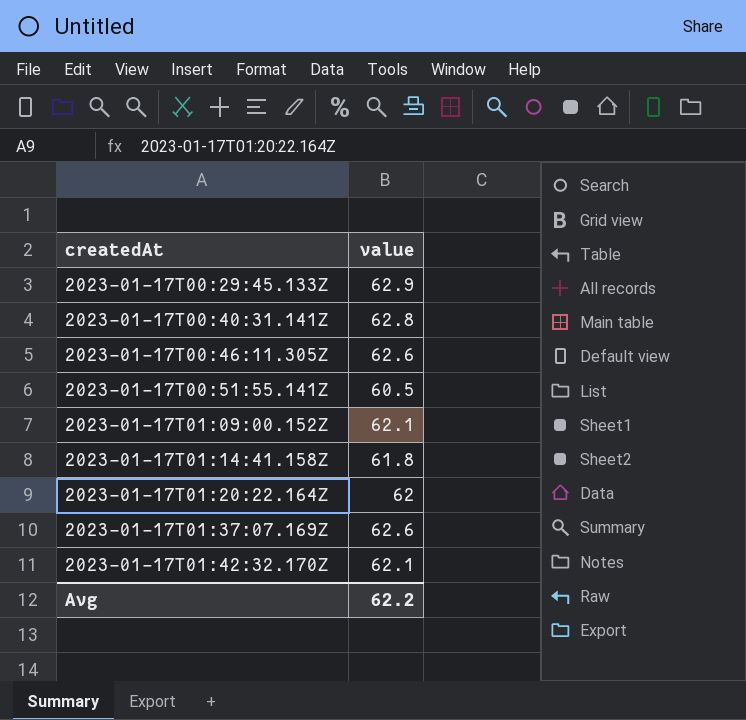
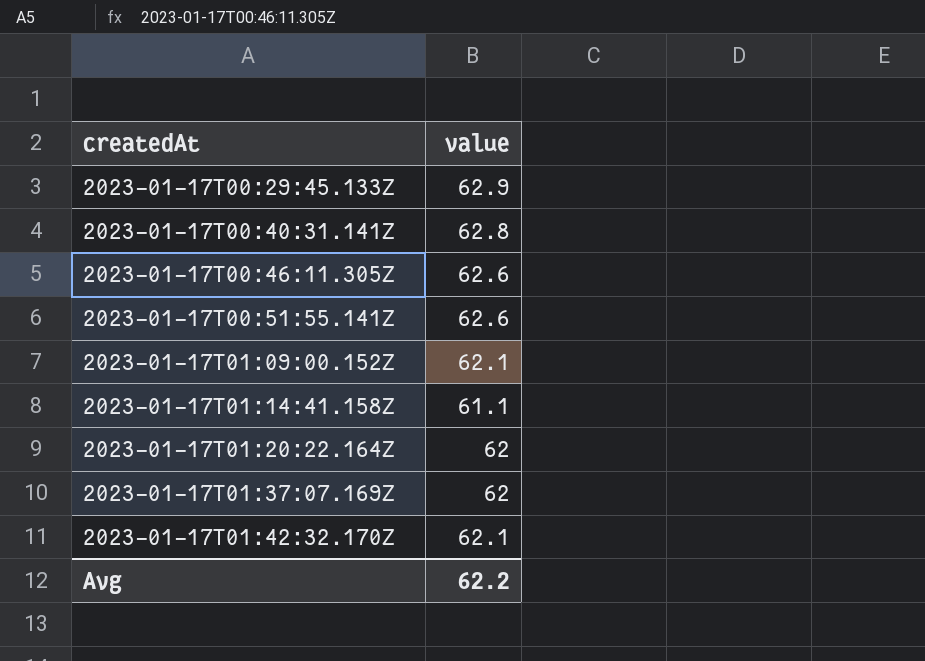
2023-01-17T00:51:55.141Z | value: 60.5 -> 62.6
2023-01-17T01:14:41.158Z | value: 61.8 -> 61.1
2023-01-17T01:37:07.169Z | value: 62.6 -> 62

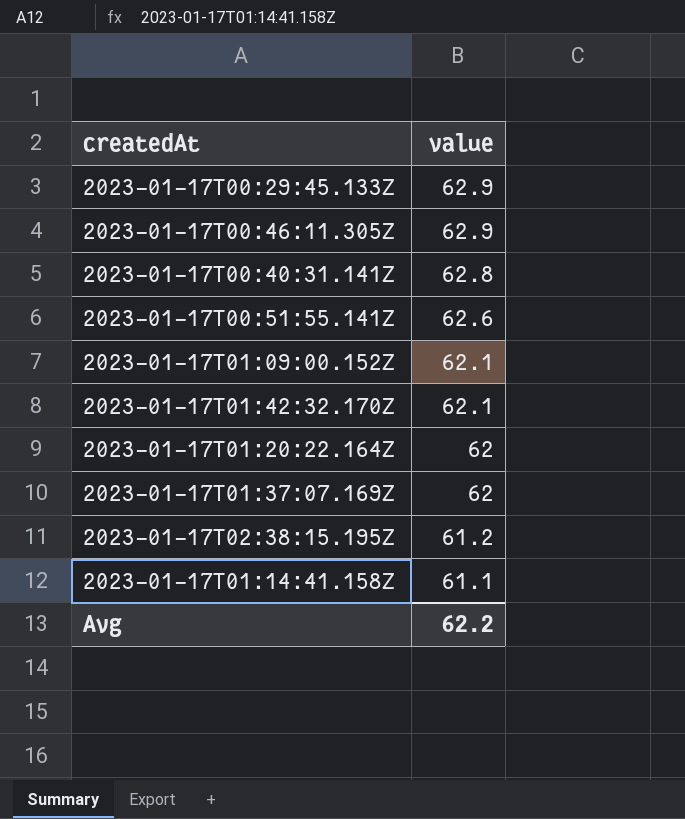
row order: createdAt ascending -> value descending
2023-01-17T00:46:11.305Z | value: 62.6 -> 62.9
row 2023-01-17T02:38:15.195Z: none -> 61.2

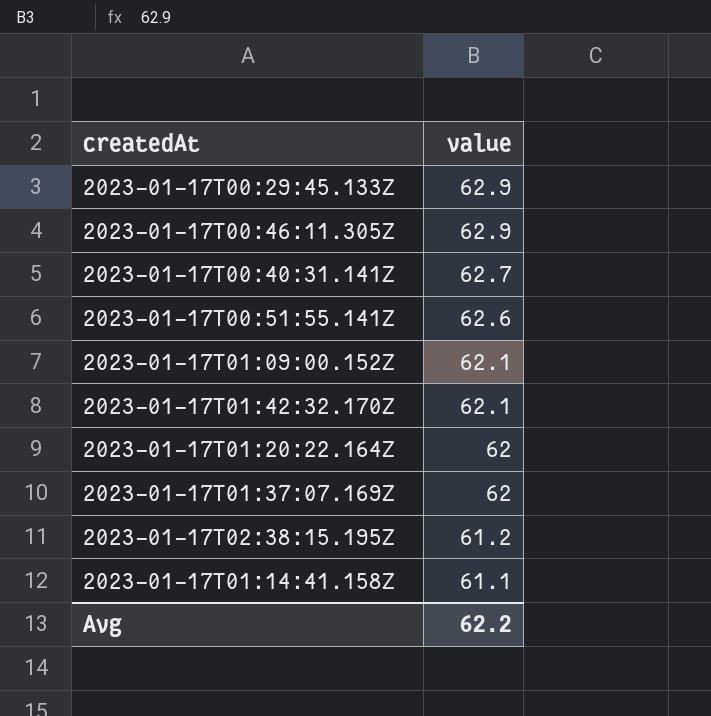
2023-01-17T00:40:31.141Z | value: 62.8 -> 62.7

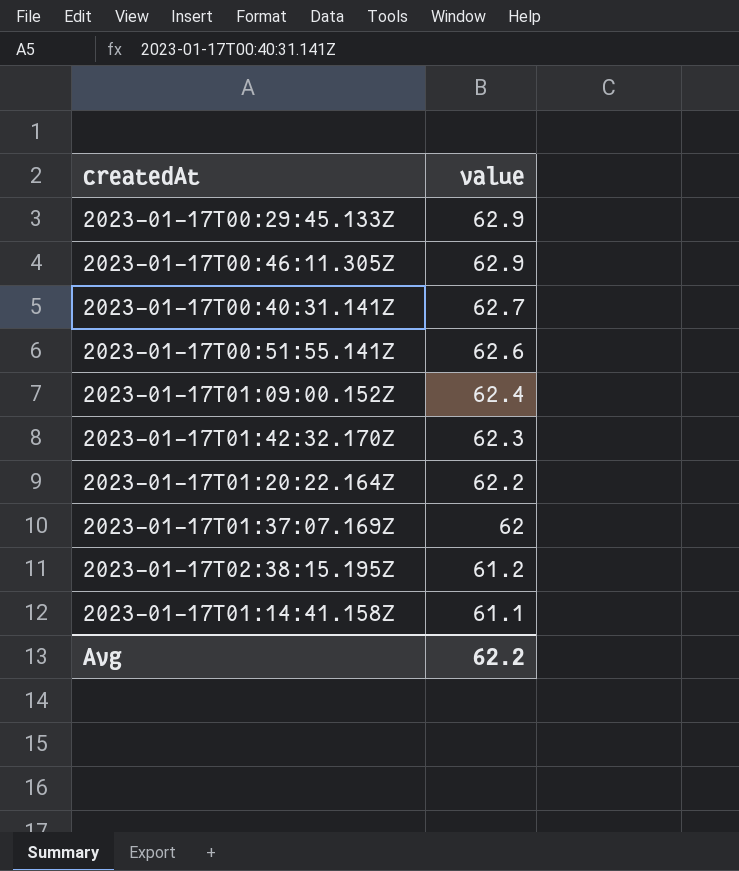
2023-01-17T01:09:00.152Z | value: 62.1 -> 62.4
2023-01-17T01:42:32.170Z | value: 62.1 -> 62.3
2023-01-17T01:20:22.164Z | value: 62 -> 62.2

